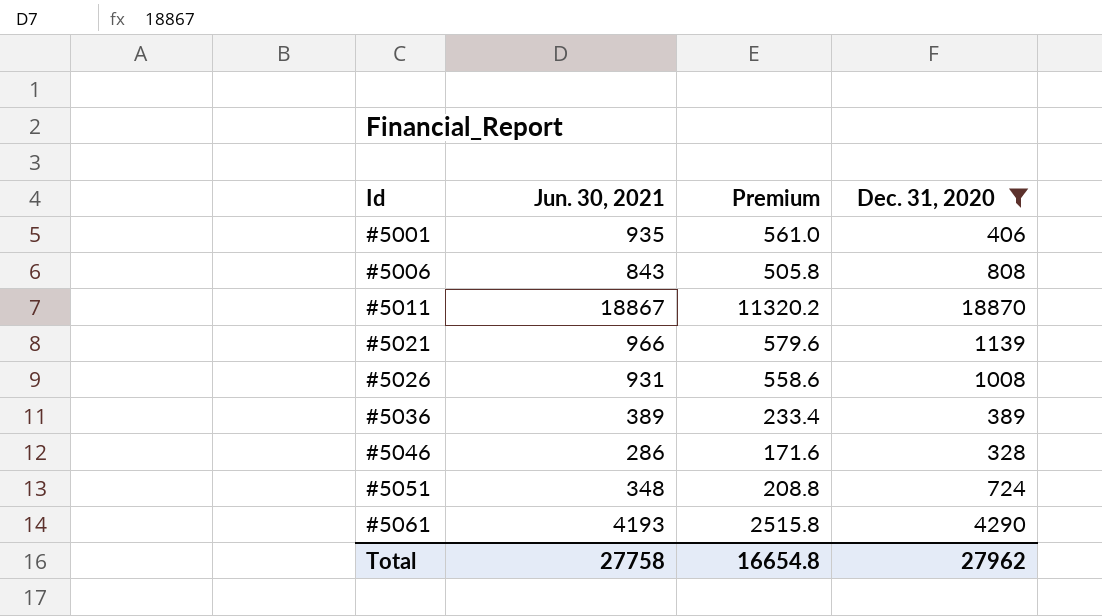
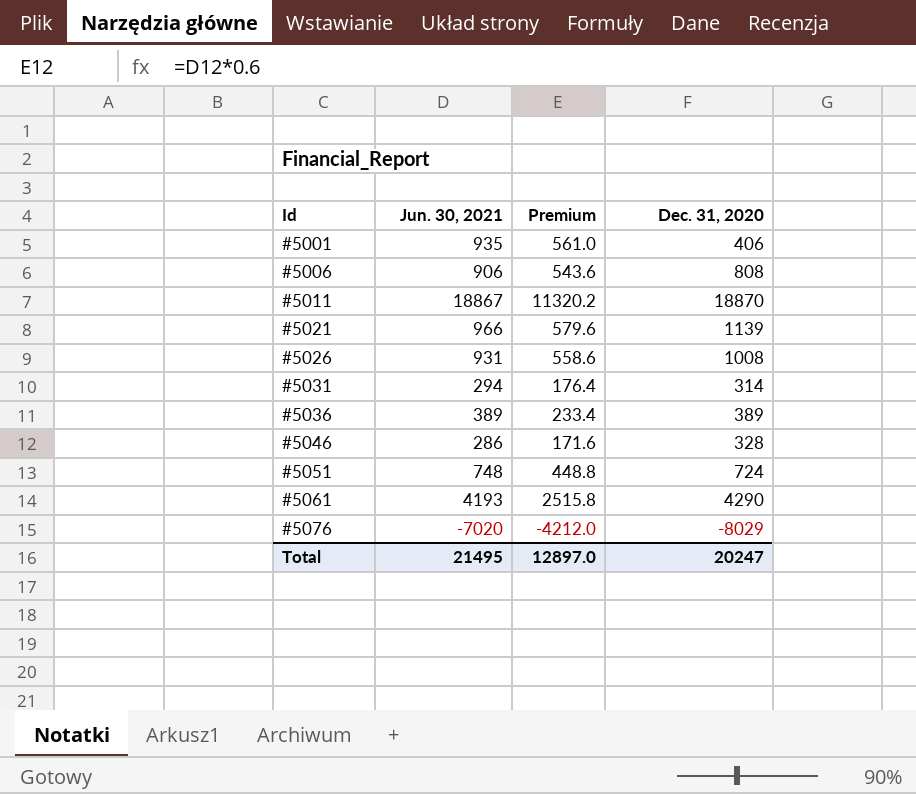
filter: Dec. 31, 2020 >= 328 -> none
#5006 | Jun. 30, 2021: 843 -> 906
#5006 | Premium: 505.8 -> 543.6
#5051 | Jun. 30, 2021: 348 -> 748
#5051 | Premium: 208.8 -> 448.8
Total | Jun. 30, 2021: 27758 -> 21495
Total | Premium: 16654.8 -> 12897.0
Total | Dec. 31, 2020: 27962 -> 20247

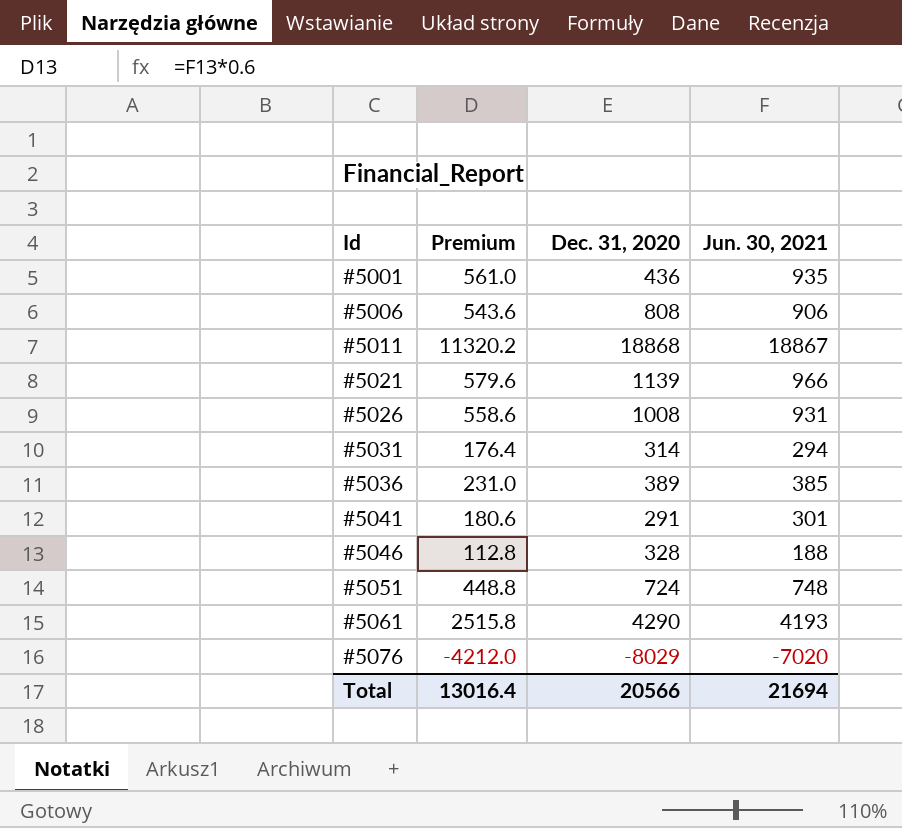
column Jun. 30, 2021 | position: 2 -> 4
#5001 | Dec. 31, 2020: 406 -> 436
#5011 | Dec. 31, 2020: 18870 -> 18868
#5036 | Premium: 233.4 -> 231.0
#5036 | Jun. 30, 2021: 389 -> 385
row #5041: none -> 180.6 | 291 | 301
#5046 | Premium: 171.6 -> 112.8
#5046 | Jun. 30, 2021: 286 -> 188
Total | Premium: 12897.0 -> 13016.4
Total | Dec. 31, 2020: 20247 -> 20566
Total | Jun. 30, 2021: 21495 -> 21694

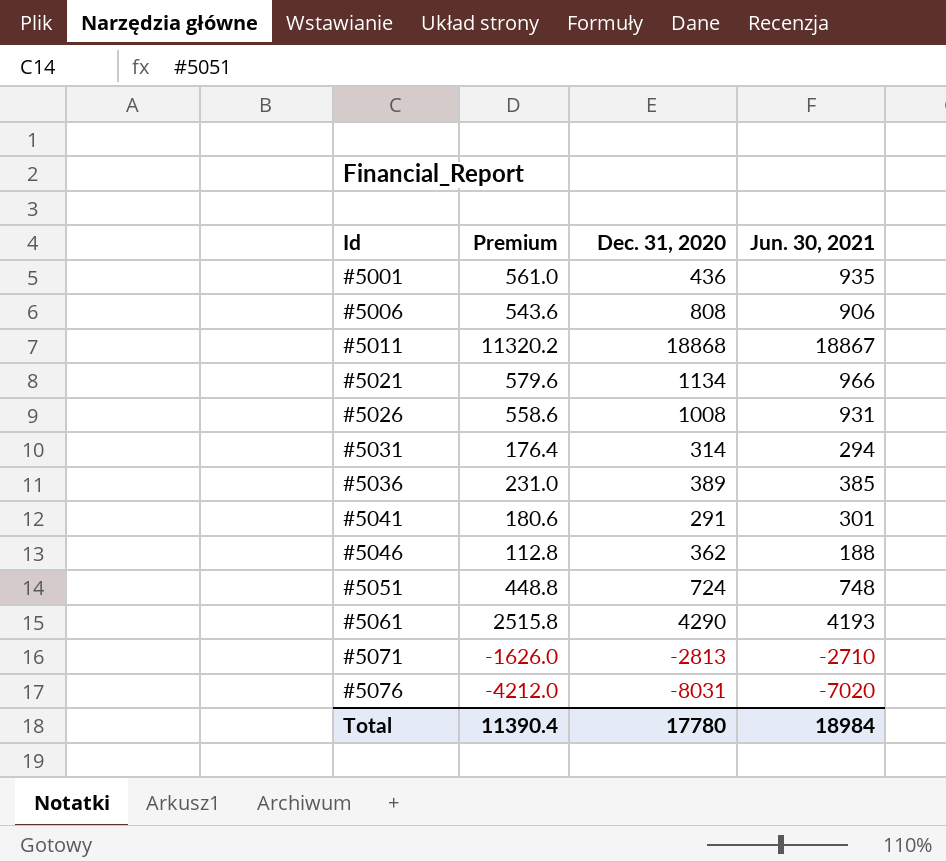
#5021 | Dec. 31, 2020: 1139 -> 1134
#5046 | Dec. 31, 2020: 328 -> 362
row #5071: none -> -1626.0 | -2813 | -2710
#5076 | Dec. 31, 2020: -8029 -> -8031
Total | Premium: 13016.4 -> 11390.4
Total | Dec. 31, 2020: 20566 -> 17780
Total | Jun. 30, 2021: 21694 -> 18984

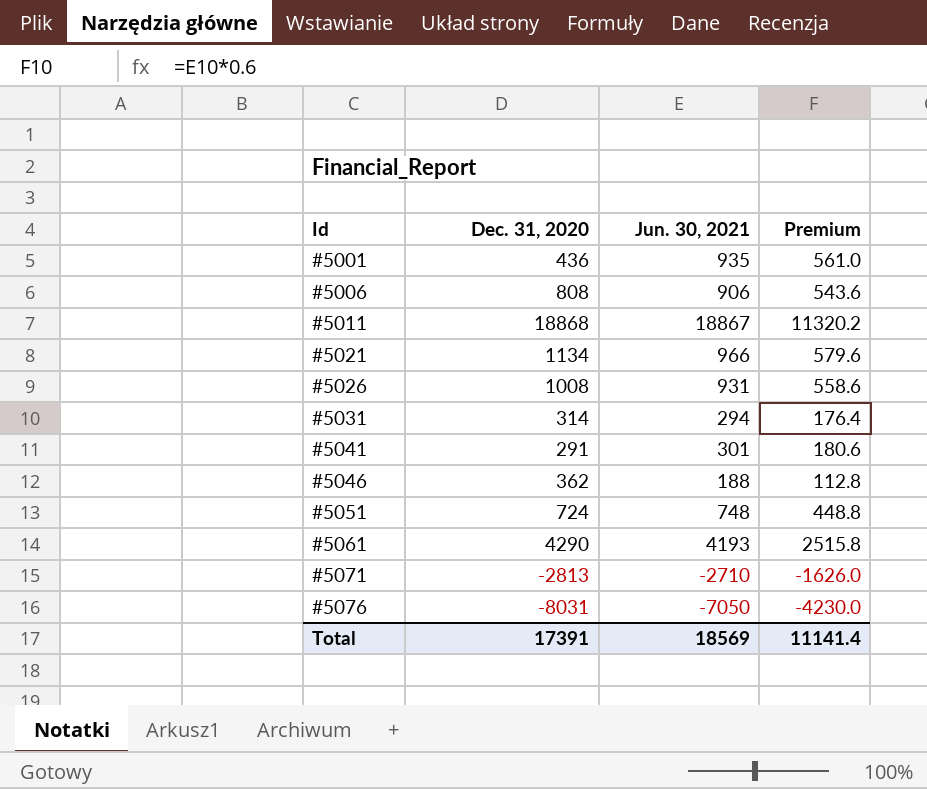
column Premium | position: 2 -> 4
row #5036: 231.0 | 389 | 385 -> none
#5076 | Jun. 30, 2021: -7020 -> -7050
#5076 | Premium: -4212.0 -> -4230.0
Total | Dec. 31, 2020: 17780 -> 17391
Total | Jun. 30, 2021: 18984 -> 18569
Total | Premium: 11390.4 -> 11141.4

